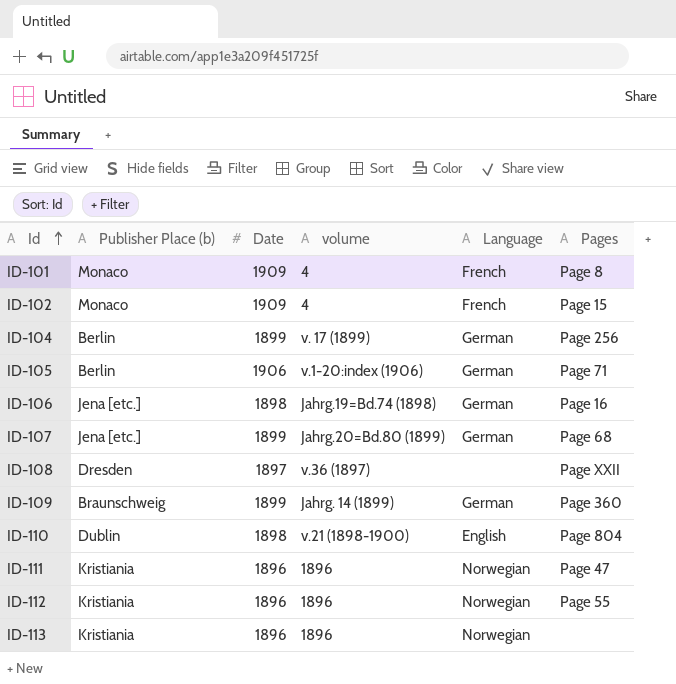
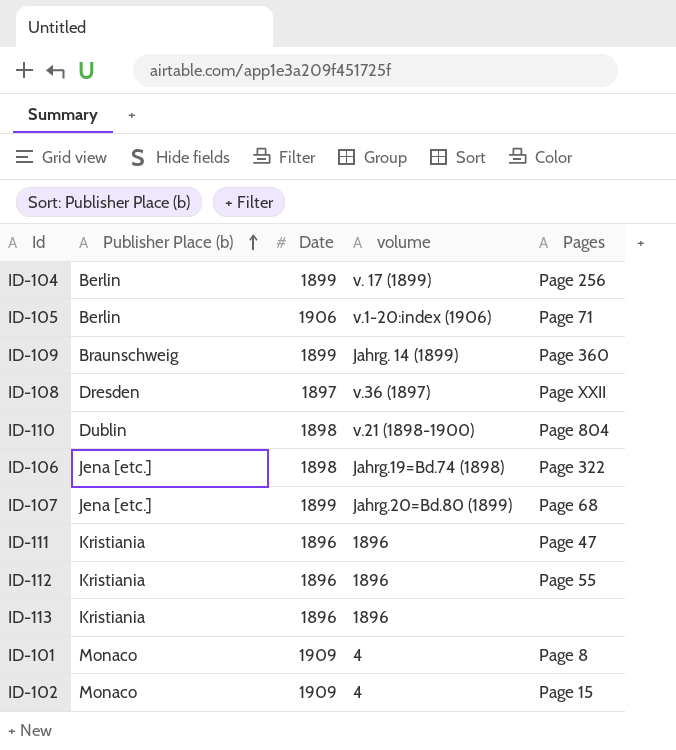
row order: Id ascending -> Publisher Place (b) ascending
column Language | position: 5 -> none
ID-106 | Pages: Page 16 -> Page 322

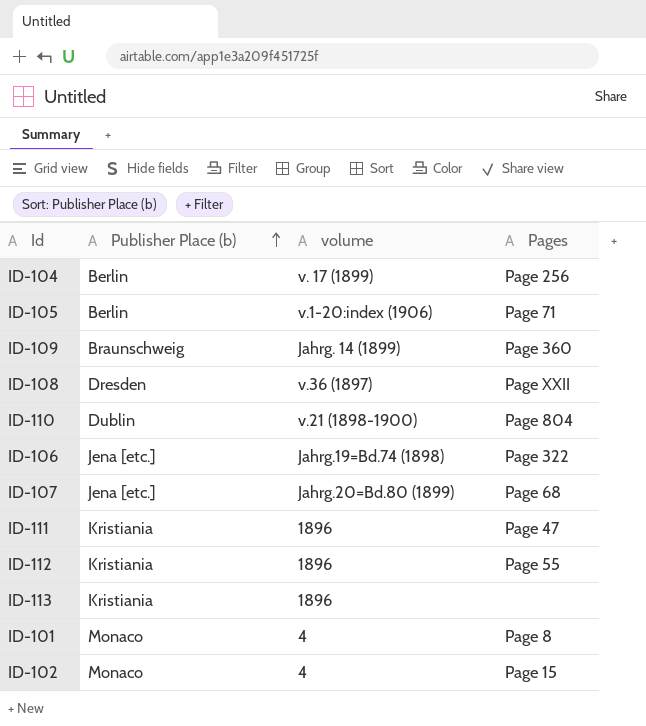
column Date | position: 3 -> none

